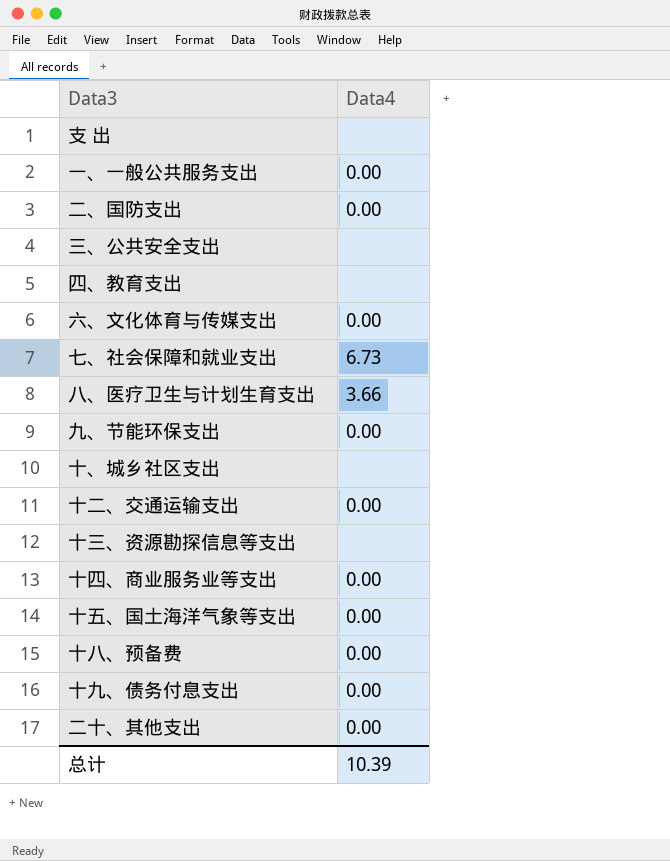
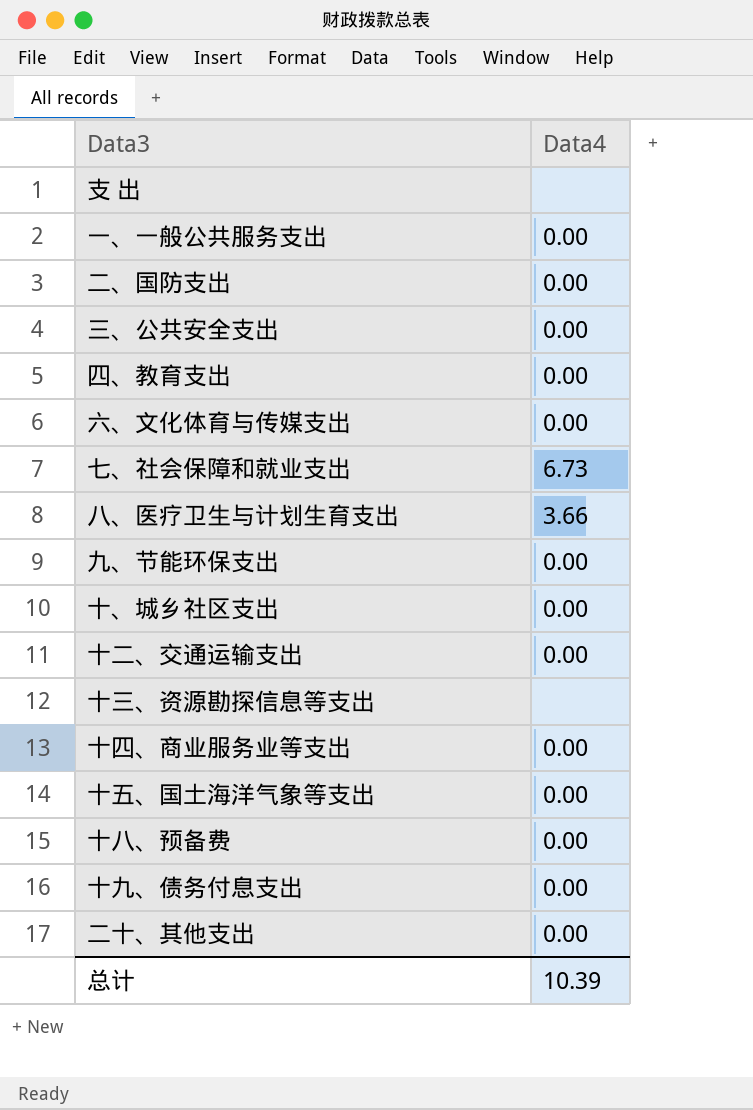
三、公共安全支出 | Data4: none -> 0.00
四、教育支出 | Data4: none -> 0.00
十、城乡社区支出 | Data4: none -> 0.00

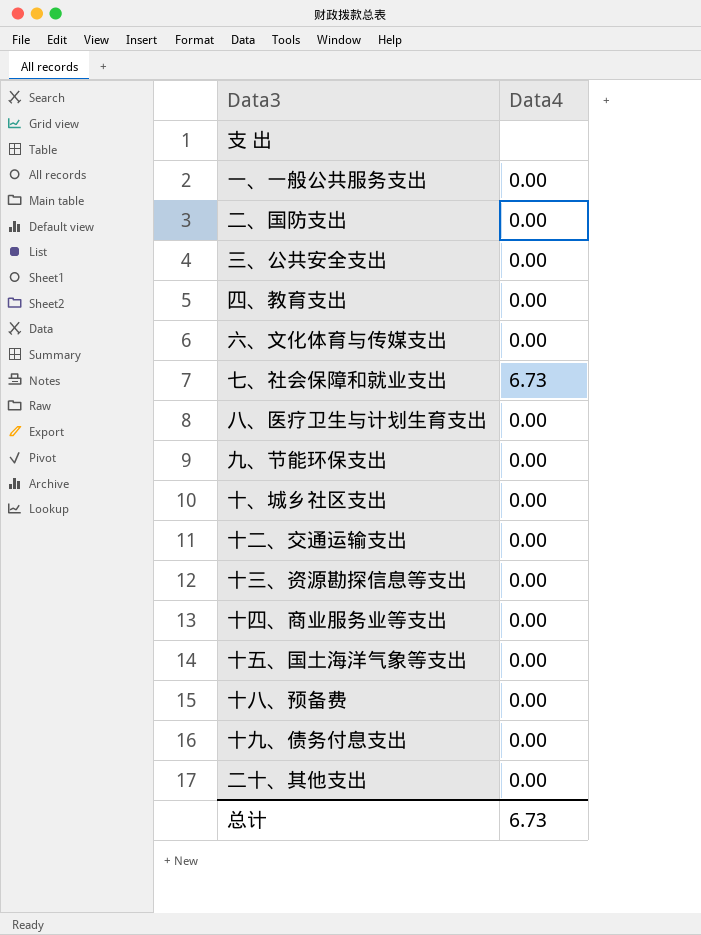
八、医疗卫生与计划生育支出 | Data4: 3.66 -> 0.00
十三、资源勘探信息等支出 | Data4: none -> 0.00
总计 | Data4: 10.39 -> 6.73

